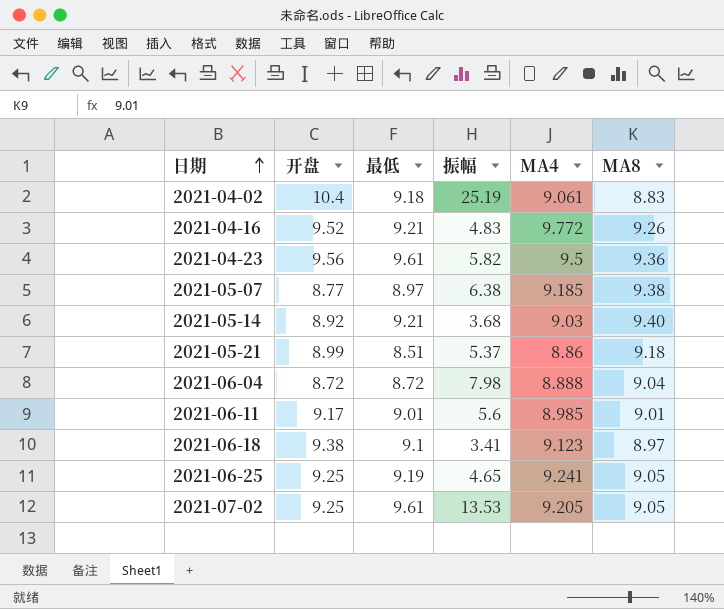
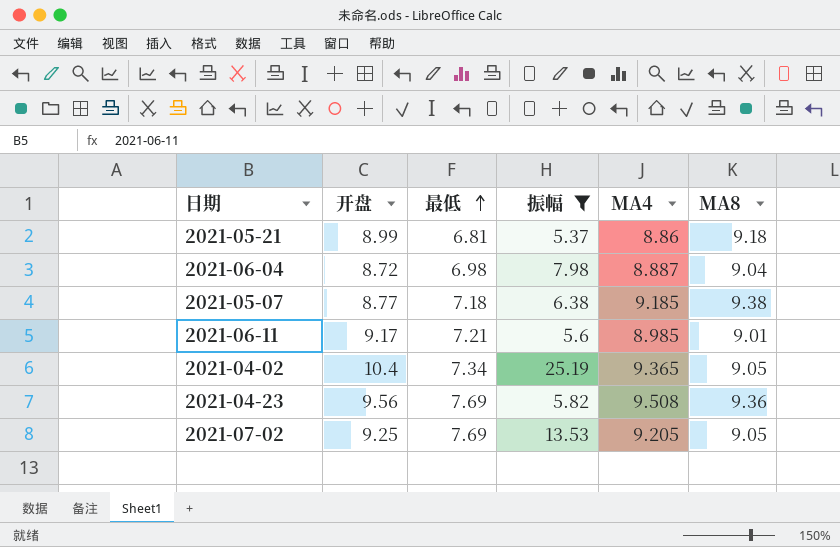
filter: none -> 振幅 >= 5.37
row order: 日期 ascending -> 最低 ascending
2021-05-21 | 最低: 8.51 -> 6.81
2021-06-04 | 最低: 8.72 -> 6.98
2021-06-04 | MA4: 8.888 -> 8.887
2021-05-07 | 最低: 8.97 -> 7.18
2021-06-11 | 最低: 9.01 -> 7.21
2021-04-02 | 最低: 9.18 -> 7.34
2021-04-02 | MA4: 9.061 -> 9.365
2021-04-02 | MA8: 8.83 -> 9.05
2021-04-23 | 最低: 9.61 -> 7.69
2021-04-23 | MA4: 9.5 -> 9.508
2021-07-02 | 最低: 9.61 -> 7.69

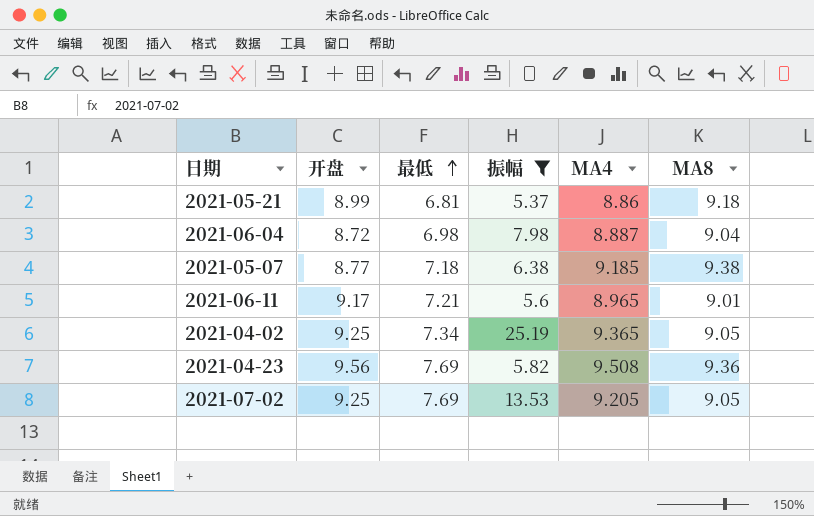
2021-06-11 | MA4: 8.985 -> 8.965
2021-04-02 | 开盘: 10.4 -> 9.25

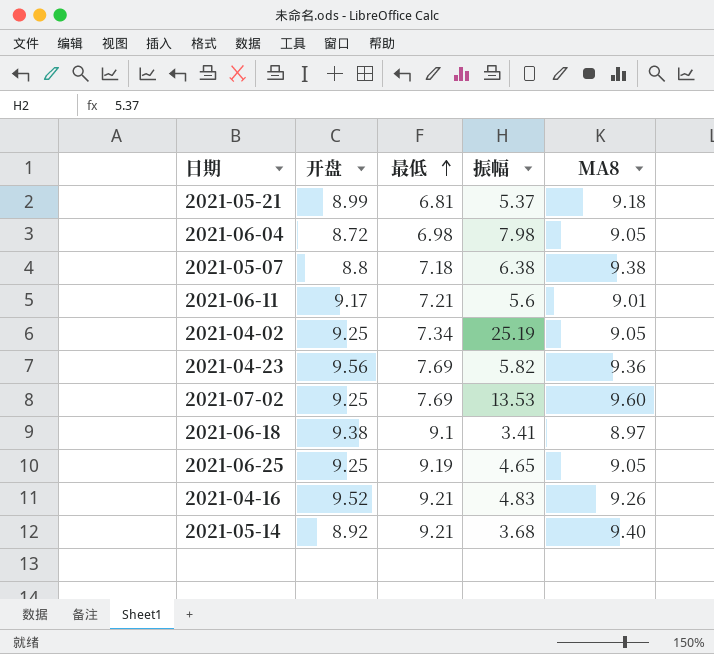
filter: 振幅 >= 5.37 -> none
column MA4 | position: 5 -> none
2021-06-04 | MA8: 9.04 -> 9.05
2021-05-07 | 开盘: 8.77 -> 8.8
2021-07-02 | MA8: 9.05 -> 9.60

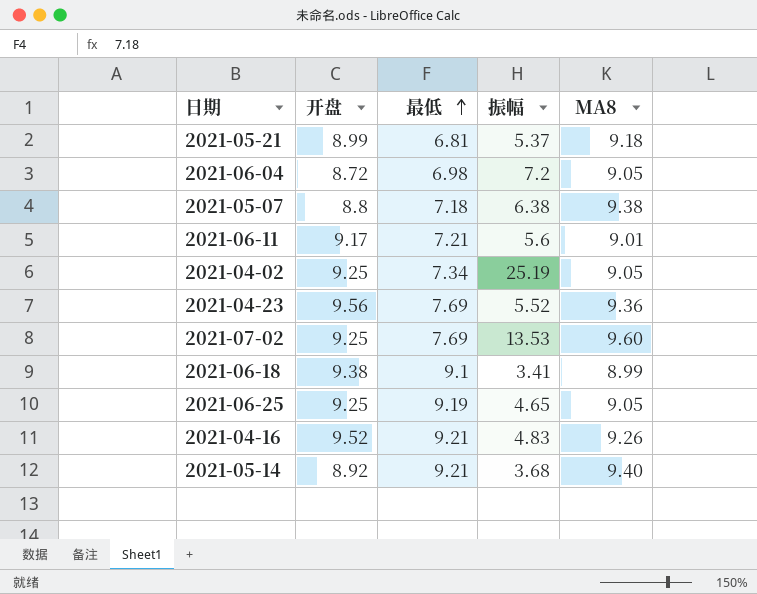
2021-06-04 | 振幅: 7.98 -> 7.2
2021-04-23 | 振幅: 5.82 -> 5.52
2021-06-18 | MA8: 8.97 -> 8.99

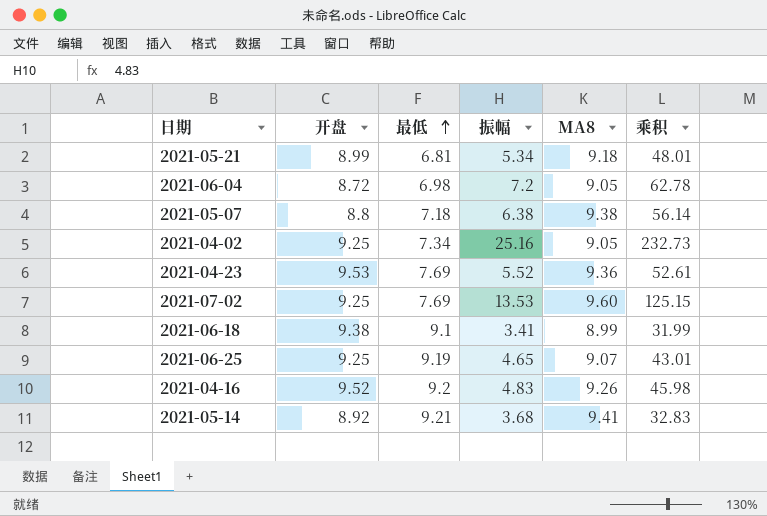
column 乘积 | formula: none -> [开盘] * [振幅]
row 2021-06-11: 9.17 | 7.21 | 5.6 | 9.01 -> none
2021-05-21 | 振幅: 5.37 -> 5.34
2021-04-02 | 振幅: 25.19 -> 25.16
2021-04-23 | 开盘: 9.56 -> 9.53
2021-06-25 | MA8: 9.05 -> 9.07
2021-04-16 | 最低: 9.21 -> 9.2
2021-05-14 | MA8: 9.40 -> 9.41

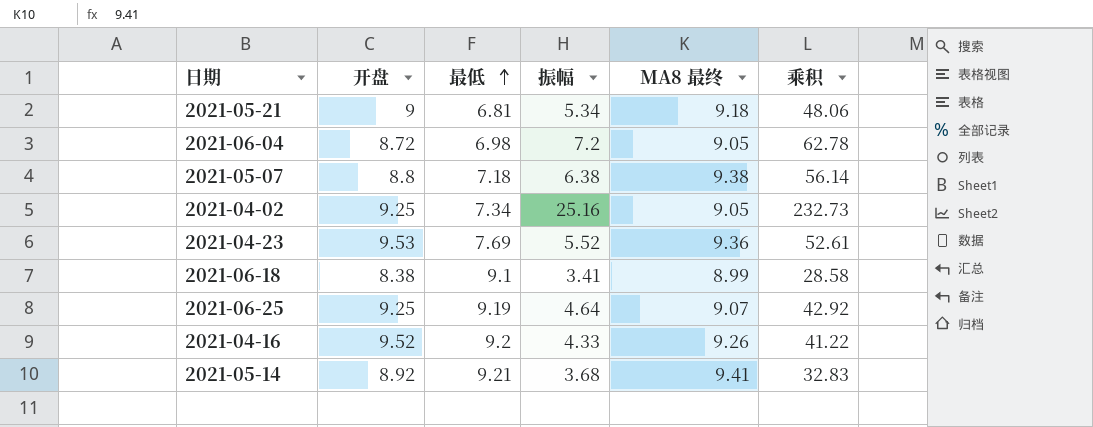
column name: MA8 -> MA8 最终
row 2021-07-02: 9.25 | 7.69 | 13.53 | 9.60 | 125.15 -> none
2021-05-21 | 开盘: 8.99 -> 9
2021-05-21 | 乘积: 48.01 -> 48.06
2021-06-18 | 开盘: 9.38 -> 8.38
2021-06-18 | 乘积: 31.99 -> 28.58
2021-06-25 | 振幅: 4.65 -> 4.64
2021-06-25 | 乘积: 43.01 -> 42.92
2021-04-16 | 振幅: 4.83 -> 4.33
2021-04-16 | 乘积: 45.98 -> 41.22

